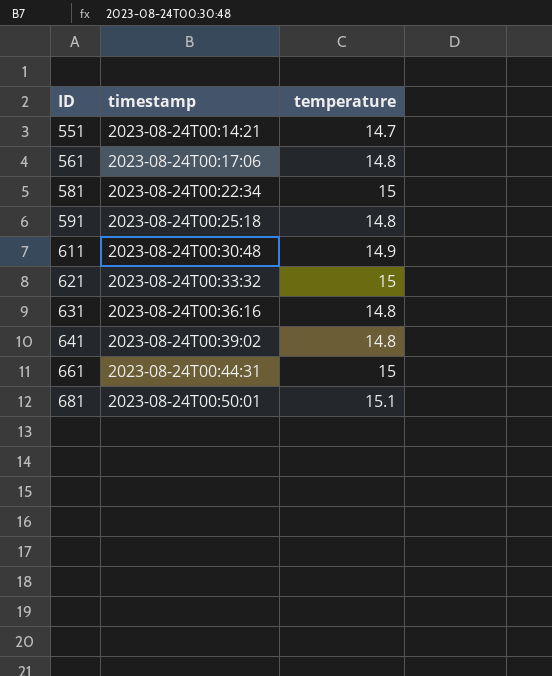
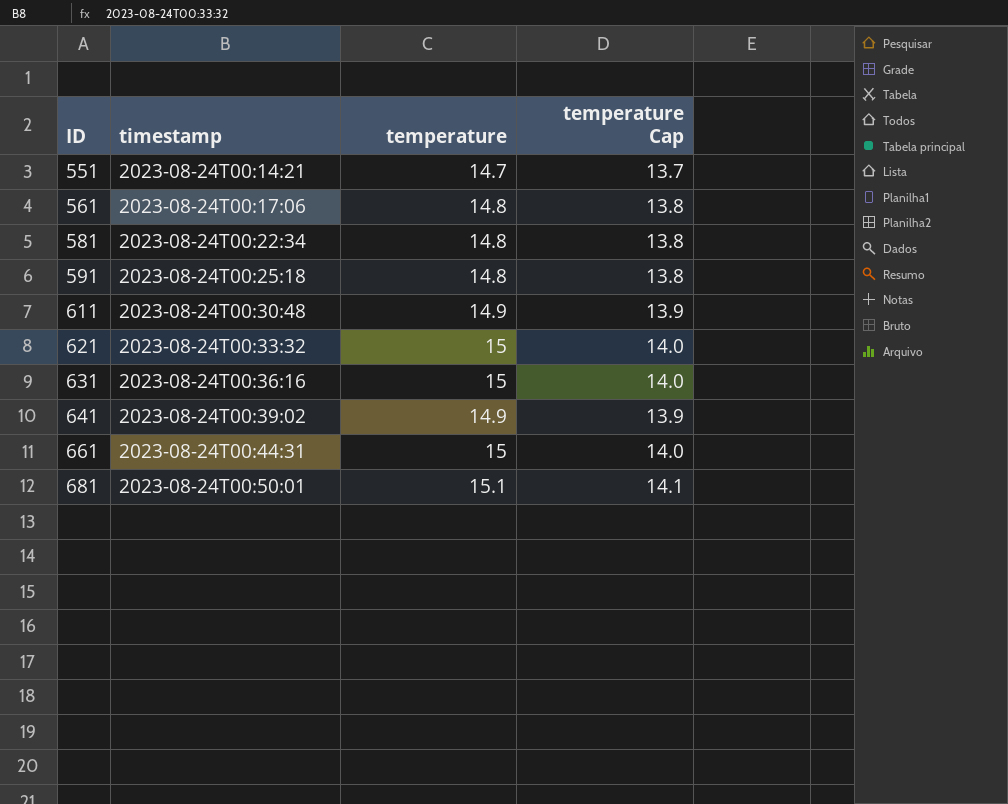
column temperature Cap | formula: none -> [temperature] - 1
581 | temperature: 15 -> 14.8
631 | temperature: 14.8 -> 15
641 | temperature: 14.8 -> 14.9

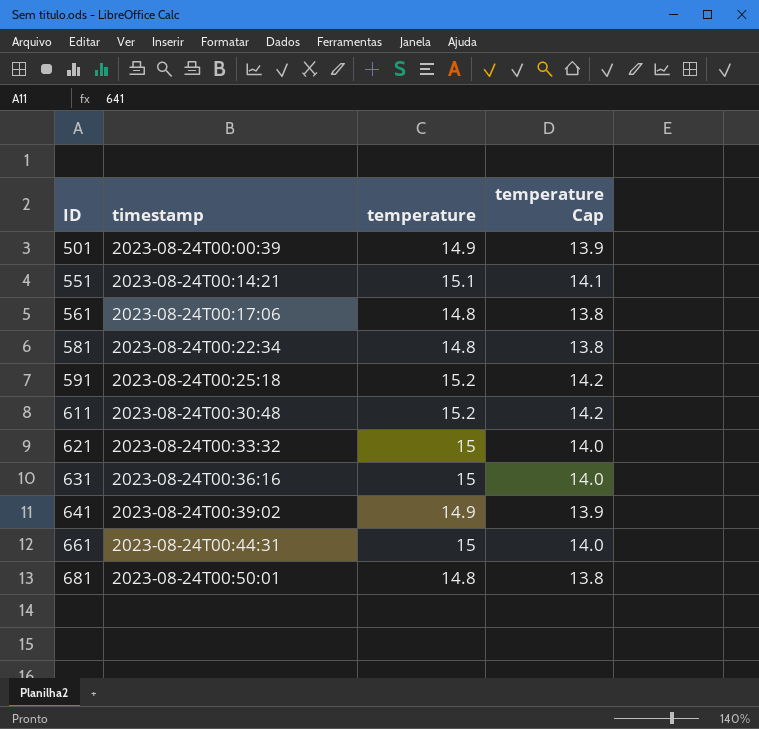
row 501: none -> 2023-08-24T00:00:39 | 14.9 | 13.9
551 | temperature: 14.7 -> 15.1
551 | temperature Cap: 13.7 -> 14.1
591 | temperature: 14.8 -> 15.2
591 | temperature Cap: 13.8 -> 14.2
611 | temperature: 14.9 -> 15.2
611 | temperature Cap: 13.9 -> 14.2
681 | temperature: 15.1 -> 14.8
681 | temperature Cap: 14.1 -> 13.8

